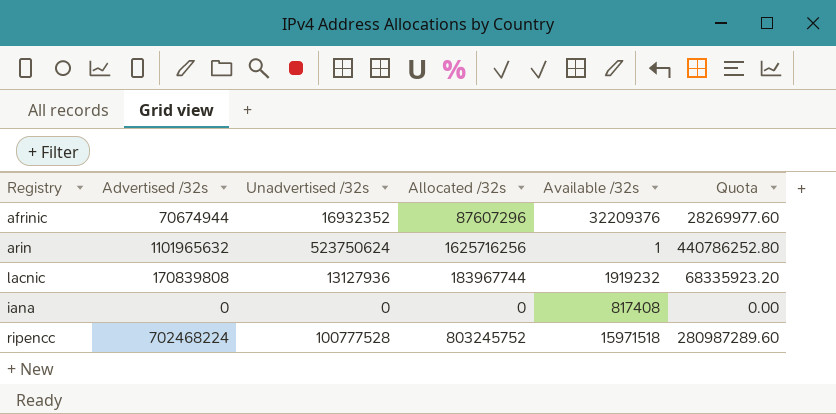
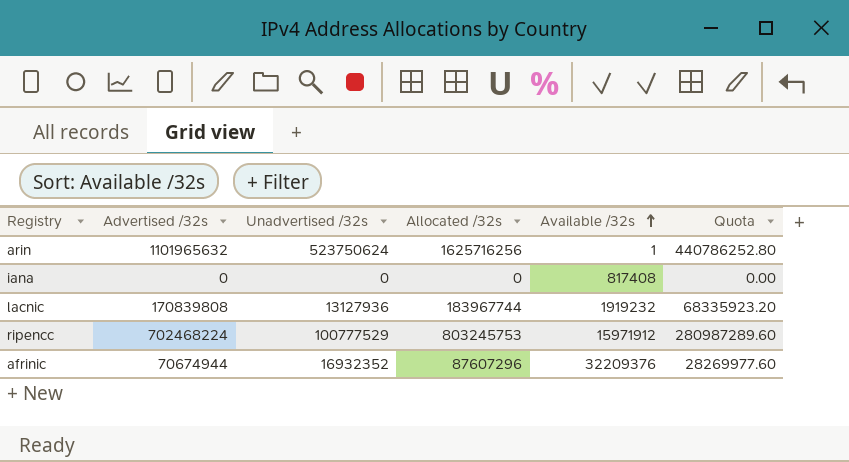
row order: none -> Available /32s ascending
ripencc | Unadvertised /32s: 100777528 -> 100777529
ripencc | Allocated /32s: 803245752 -> 803245753
ripencc | Available /32s: 15971518 -> 15971912

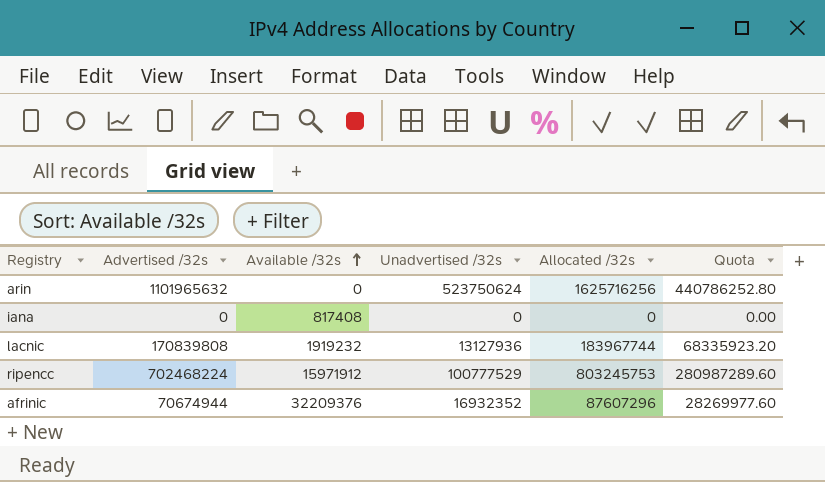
column Available /32s | position: 5 -> 3
arin | Available /32s: 1 -> 0

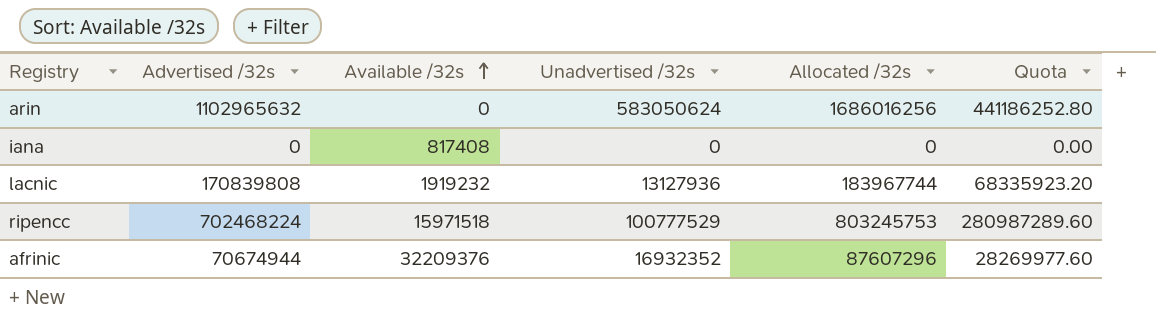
arin | Advertised /32s: 1101965632 -> 1102965632
arin | Unadvertised /32s: 523750624 -> 583050624
arin | Allocated /32s: 1625716256 -> 1686016256
arin | Quota: 440786252.80 -> 441186252.80
ripencc | Available /32s: 15971912 -> 15971518

